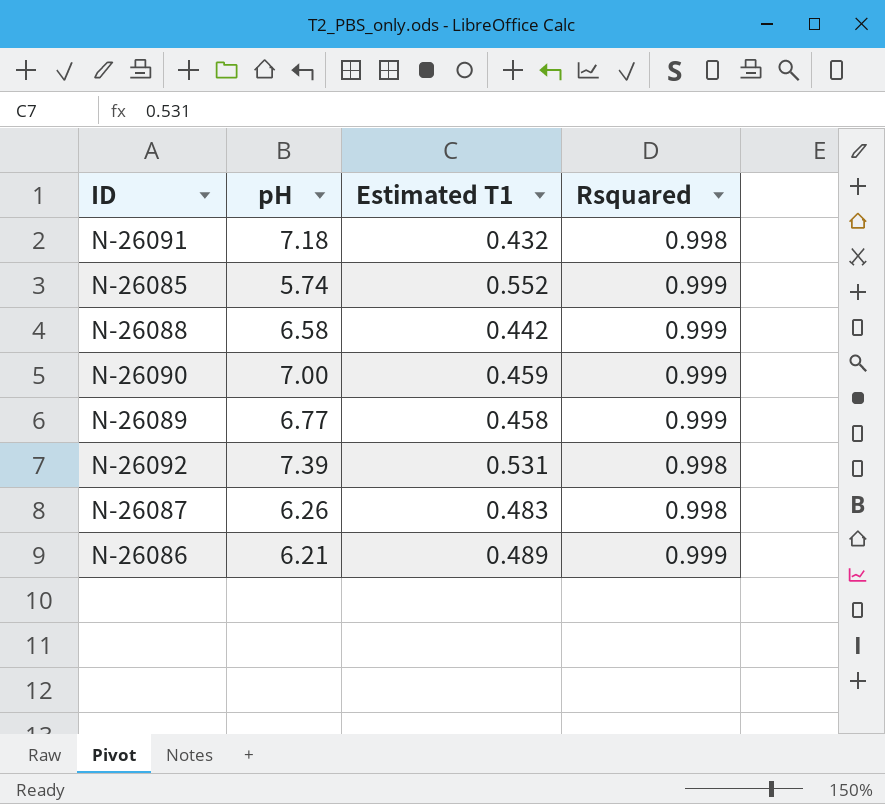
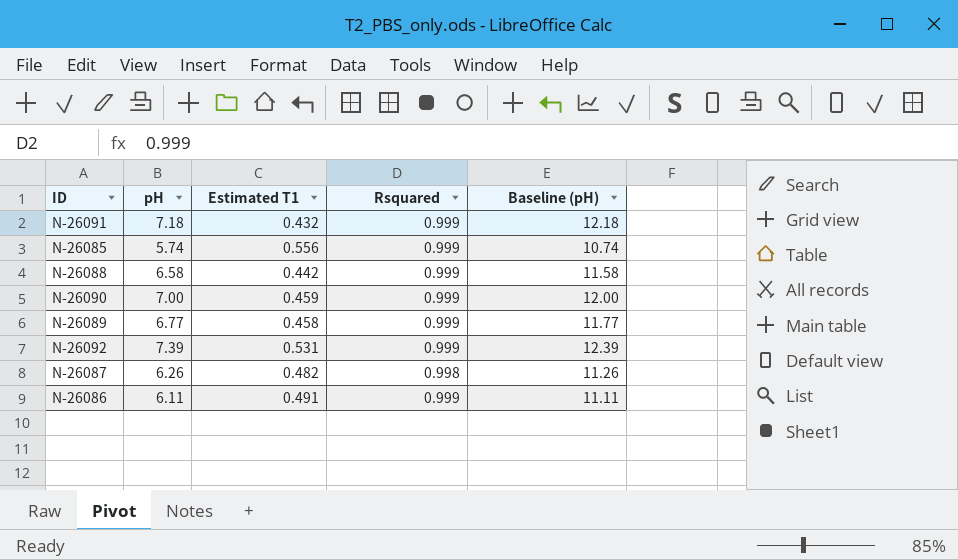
column Baseline (pH) | formula: none -> [pH] + 5
N-26091 | Rsquared: 0.998 -> 0.999
N-26085 | Estimated T1: 0.552 -> 0.556
N-26092 | Rsquared: 0.998 -> 0.999
N-26087 | Estimated T1: 0.483 -> 0.482
N-26086 | pH: 6.21 -> 6.11
N-26086 | Estimated T1: 0.489 -> 0.491

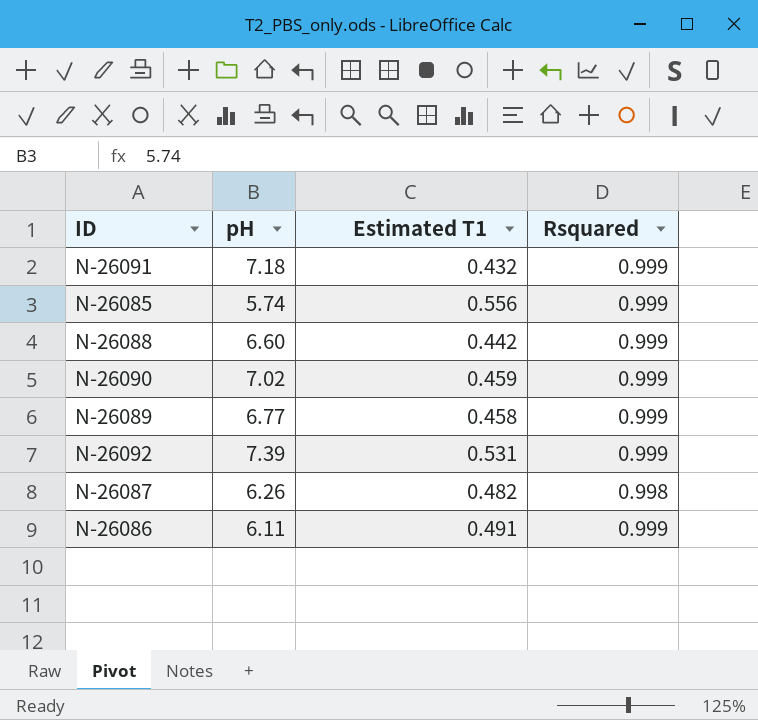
column Baseline (pH) | formula: [pH] + 5 -> none
N-26088 | pH: 6.58 -> 6.60
N-26090 | pH: 7.00 -> 7.02

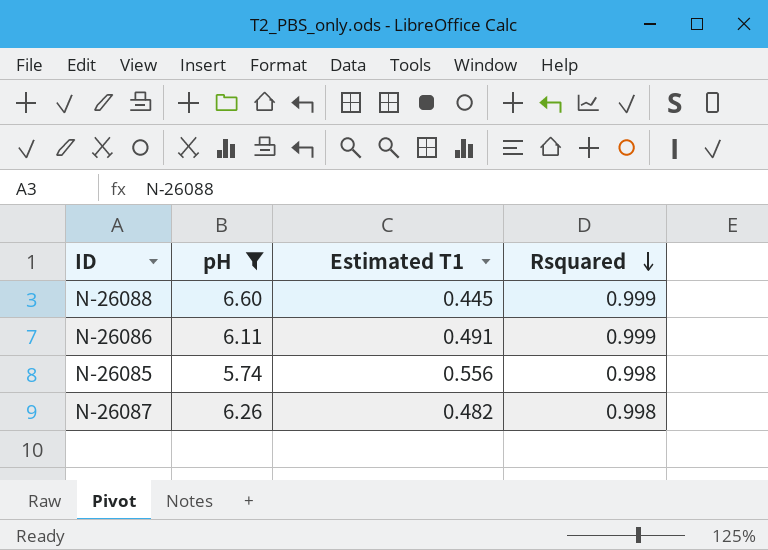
filter: none -> pH <= 6.60
row order: none -> Rsquared descending
N-26088 | Estimated T1: 0.442 -> 0.445
N-26085 | Rsquared: 0.999 -> 0.998

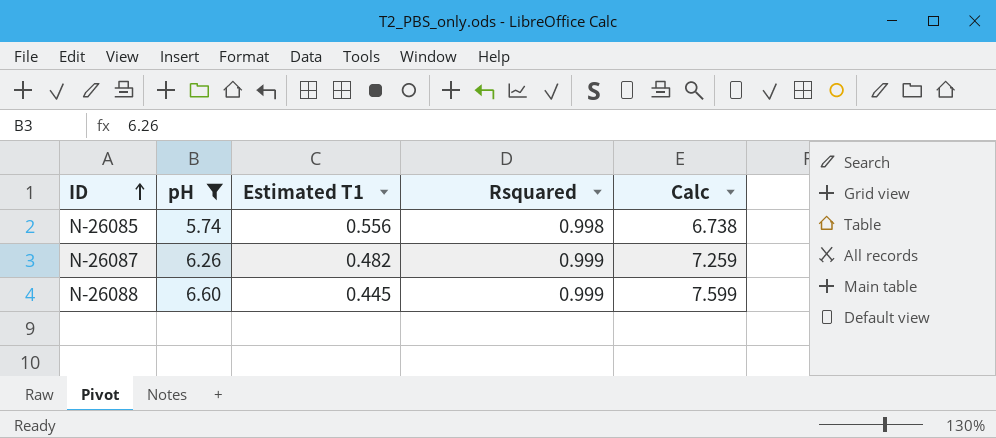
row order: Rsquared descending -> ID ascending
column Calc | formula: none -> [pH] + [Rsquared]
row N-26086: 6.11 | 0.491 | 0.999 -> none
N-26087 | Rsquared: 0.998 -> 0.999

